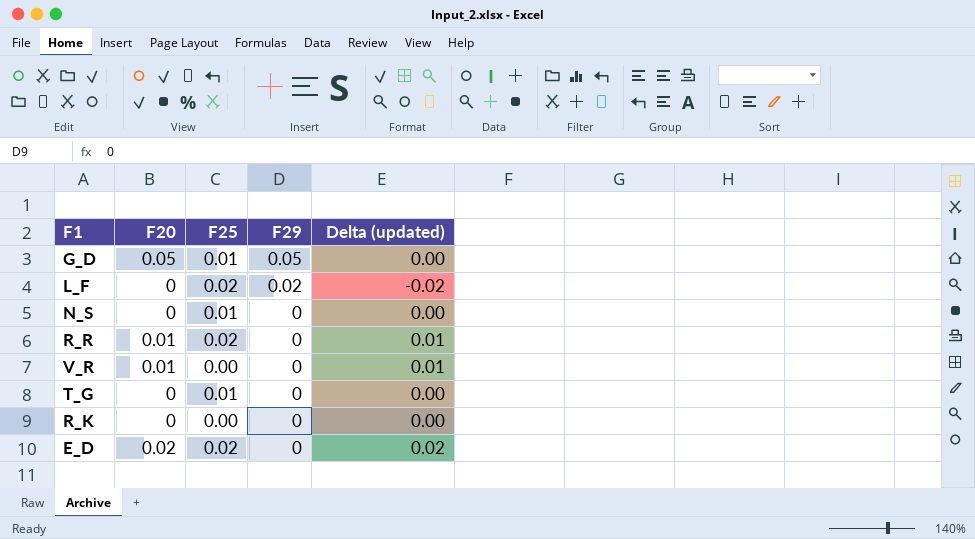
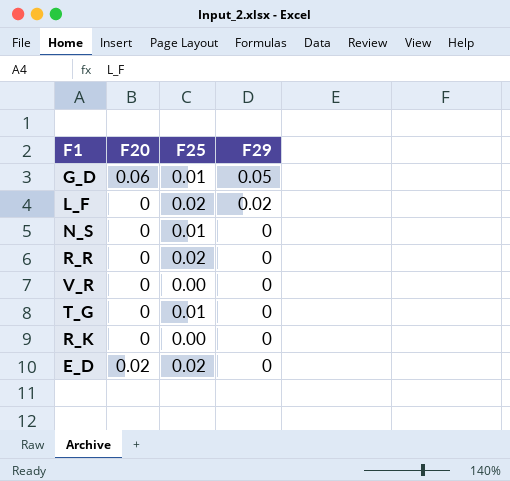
column Delta (updated) | formula: [F20] - [F29] -> none
G_D | F20: 0.05 -> 0.06
R_R | F20: 0.01 -> 0
V_R | F20: 0.01 -> 0

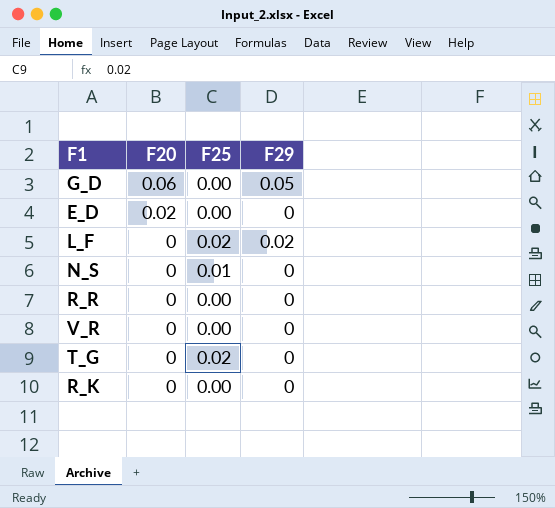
row order: F29 descending -> F20 descending
G_D | F25: 0.01 -> 0.00
E_D | F25: 0.02 -> 0.00
R_R | F25: 0.02 -> 0.00
T_G | F25: 0.01 -> 0.02

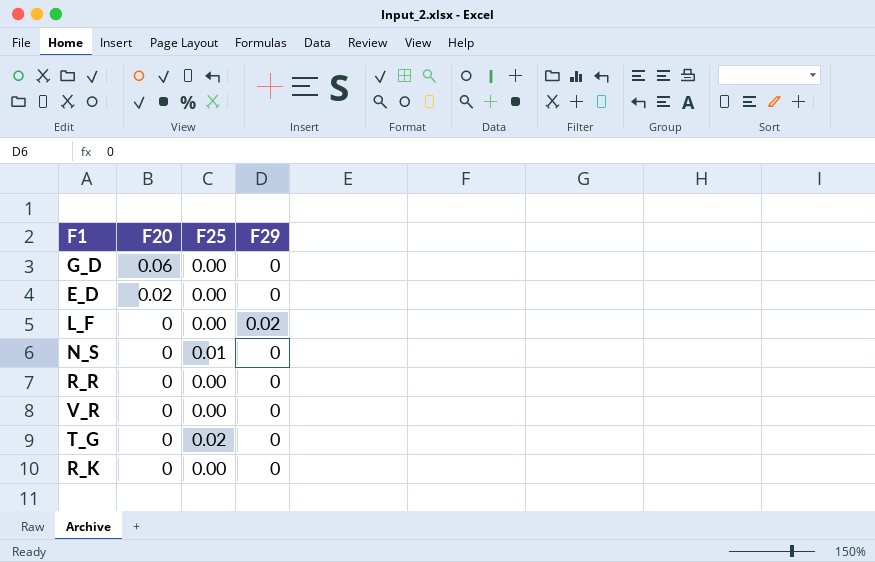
G_D | F29: 0.05 -> 0
L_F | F25: 0.02 -> 0.00

